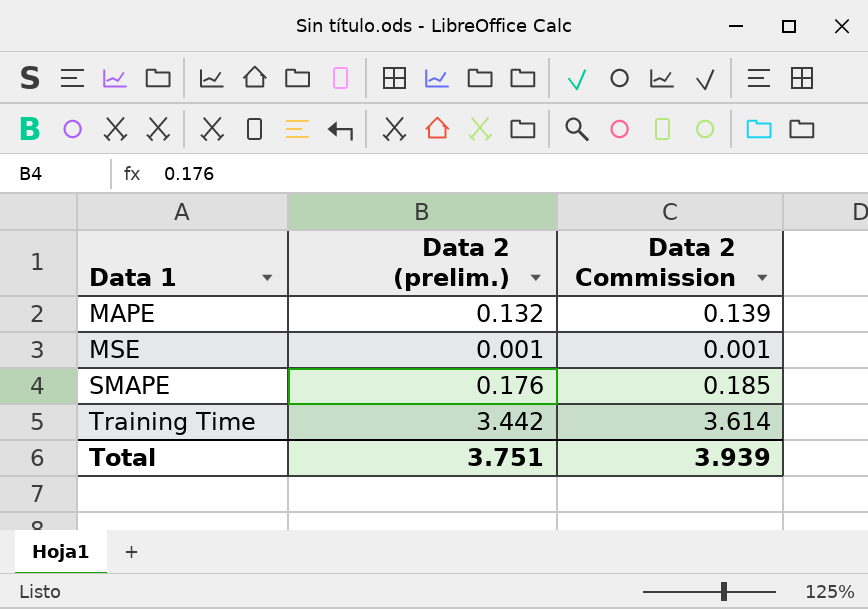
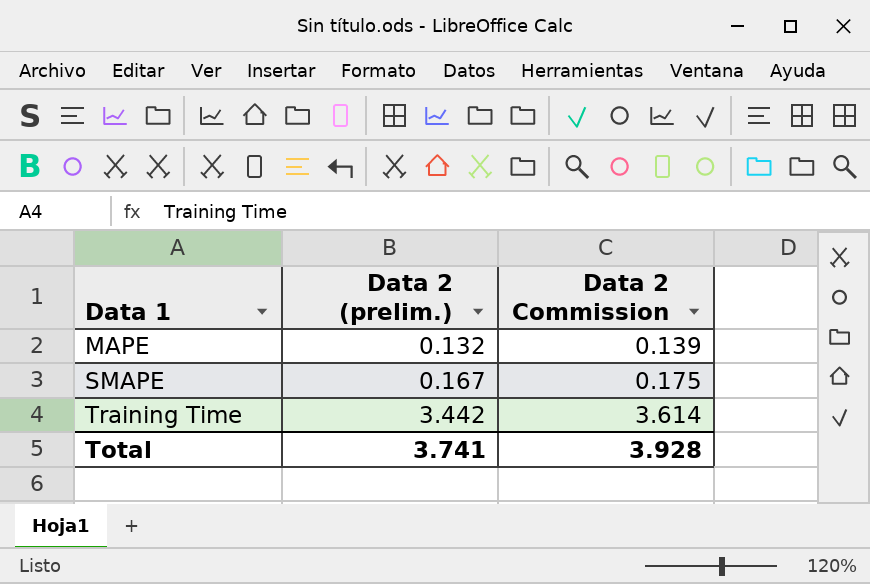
row MSE: 0.001 | 0.001 -> none
SMAPE | Data 2 (prelim.): 0.176 -> 0.167
SMAPE | Data 2 Commission: 0.185 -> 0.175
Total | Data 2 (prelim.): 3.751 -> 3.741
Total | Data 2 Commission: 3.939 -> 3.928

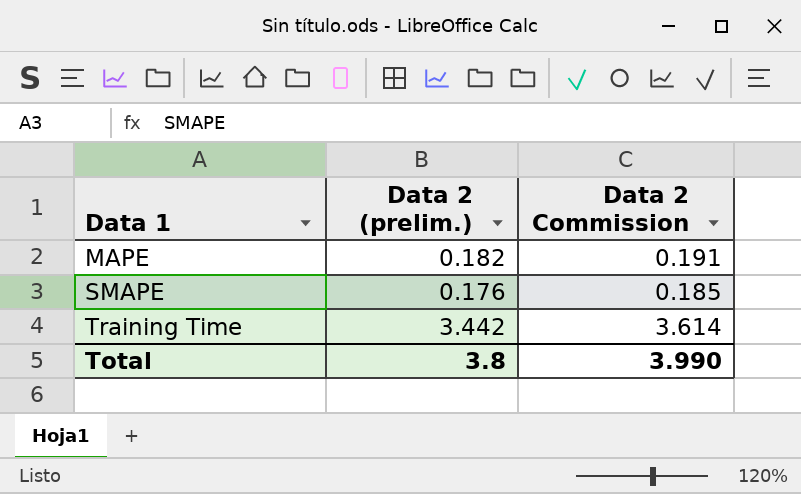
MAPE | Data 2 (prelim.): 0.132 -> 0.182
MAPE | Data 2 Commission: 0.139 -> 0.191
SMAPE | Data 2 (prelim.): 0.167 -> 0.176
SMAPE | Data 2 Commission: 0.175 -> 0.185
Total | Data 2 (prelim.): 3.741 -> 3.8
Total | Data 2 Commission: 3.928 -> 3.990

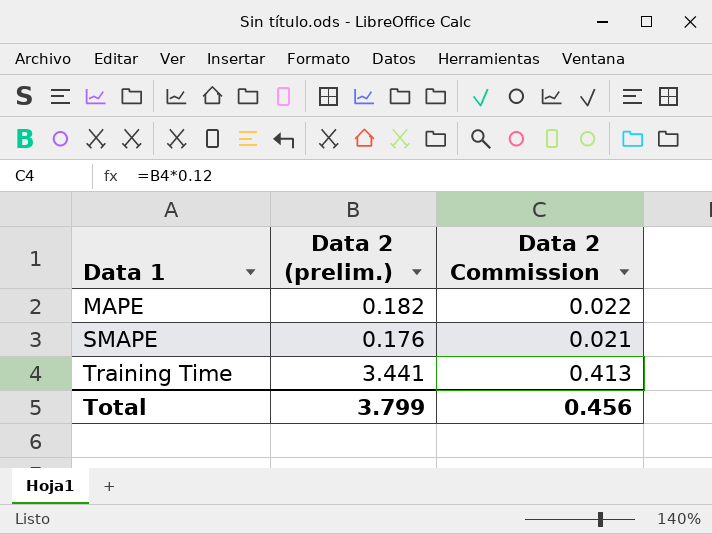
column Data 2 Commission | formula: [Data 2 (prelim.)] * 1.05 -> [Data 2 (prelim.)] * 0.12
Training Time | Data 2 (prelim.): 3.442 -> 3.441
Total | Data 2 (prelim.): 3.8 -> 3.799
Total | Data 2 Commission: 3.990 -> 0.456

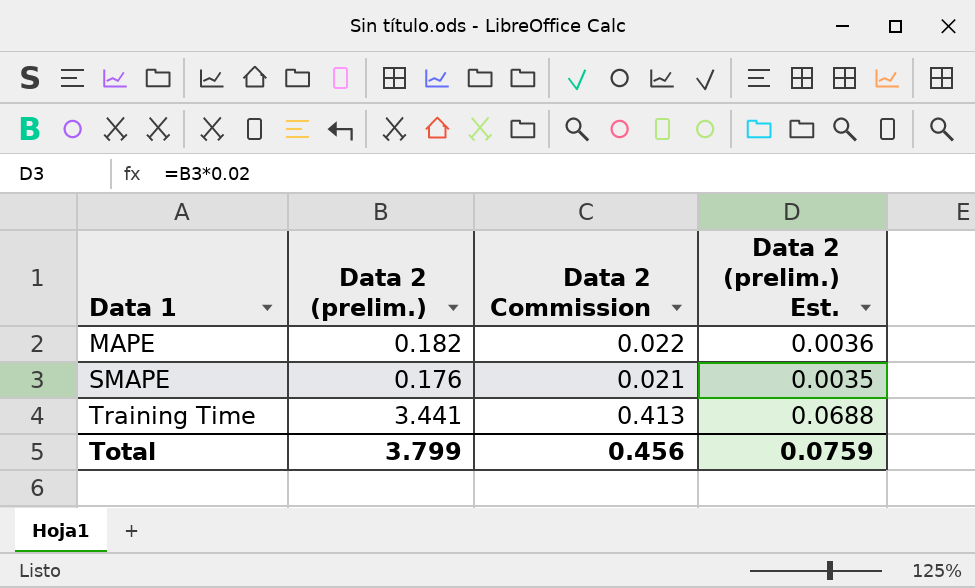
column Data 2 (prelim.) Est. | formula: none -> [Data 2 (prelim.)] * 0.02

